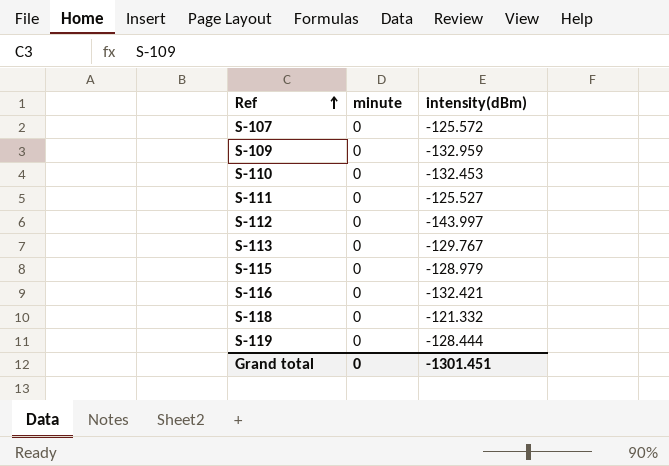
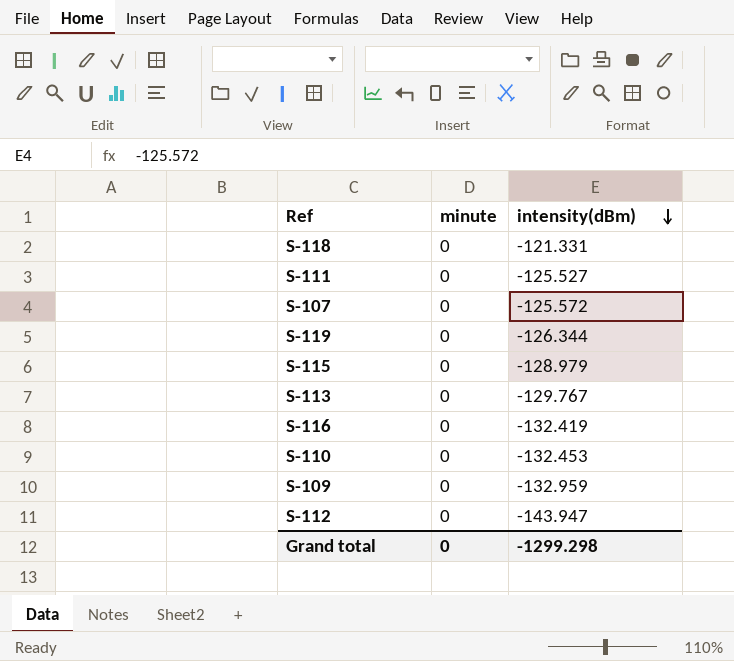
row order: Ref ascending -> intensity(dBm) descending
S-118 | intensity(dBm): -121.332 -> -121.331
S-119 | intensity(dBm): -128.444 -> -126.344
S-116 | intensity(dBm): -132.421 -> -132.419
S-112 | intensity(dBm): -143.997 -> -143.947
Grand total | intensity(dBm): -1301.451 -> -1299.298

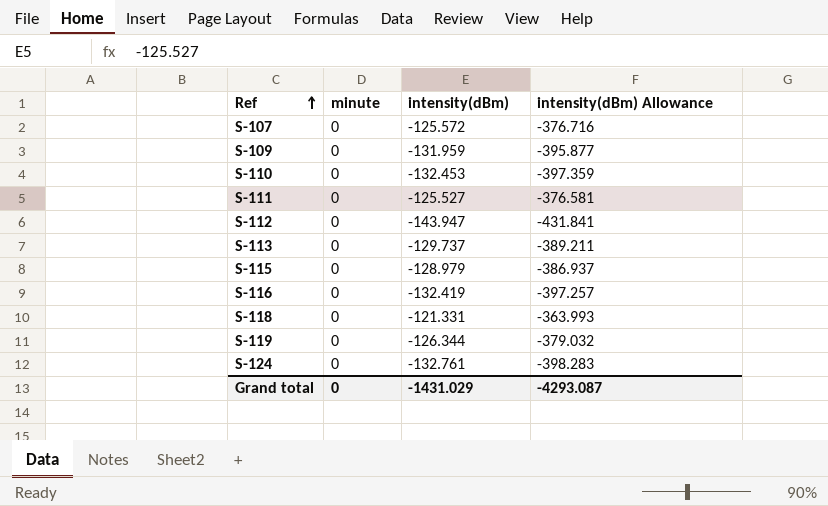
row order: intensity(dBm) descending -> Ref ascending
column intensity(dBm) Allowance | formula: none -> [intensity(dBm)] * 3
S-109 | intensity(dBm): -132.959 -> -131.959
S-113 | intensity(dBm): -129.767 -> -129.737
row S-124: none -> 0 | -132.761 | -398.283
Grand total | intensity(dBm): -1299.298 -> -1431.029

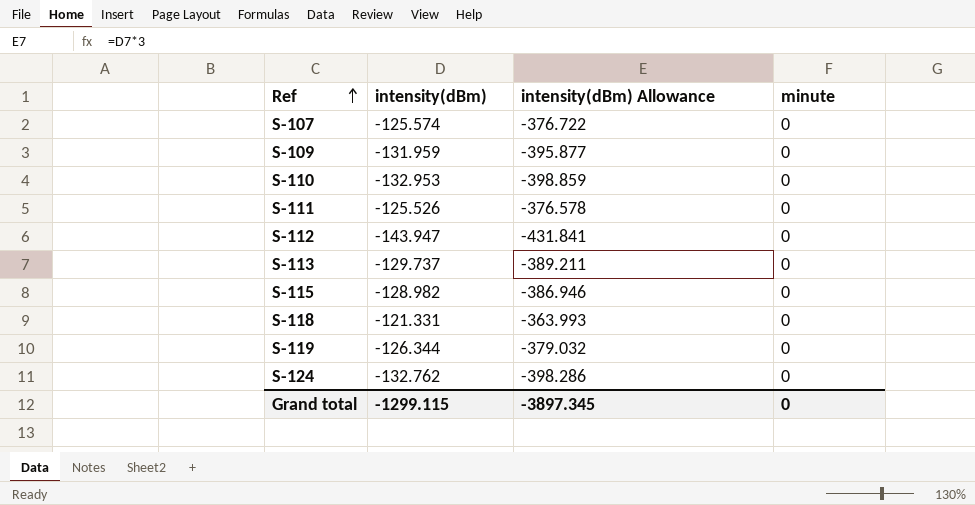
column minute | position: 2 -> 4
row S-116: 0 | -132.419 | -397.257 -> none
S-107 | intensity(dBm): -125.572 -> -125.574
S-107 | intensity(dBm) Allowance: -376.716 -> -376.722
S-110 | intensity(dBm): -132.453 -> -132.953
S-110 | intensity(dBm) Allowance: -397.359 -> -398.859
S-111 | intensity(dBm): -125.527 -> -125.526
S-111 | intensity(dBm) Allowance: -376.581 -> -376.578
S-115 | intensity(dBm): -128.979 -> -128.982
S-115 | intensity(dBm) Allowance: -386.937 -> -386.946
S-124 | intensity(dBm): -132.761 -> -132.762
S-124 | intensity(dBm) Allowance: -398.283 -> -398.286
Grand total | intensity(dBm): -1431.029 -> -1299.115
Grand total | intensity(dBm) Allowance: -4293.087 -> -3897.345

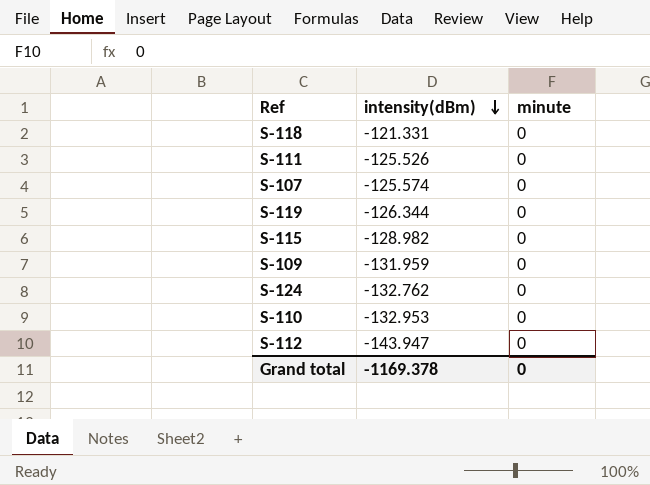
row order: Ref ascending -> intensity(dBm) descending
column intensity(dBm) Allowance | formula: [intensity(dBm)] * 3 -> none
row S-113: -129.737 | -389.211 | 0 -> none
Grand total | intensity(dBm): -1299.115 -> -1169.378

